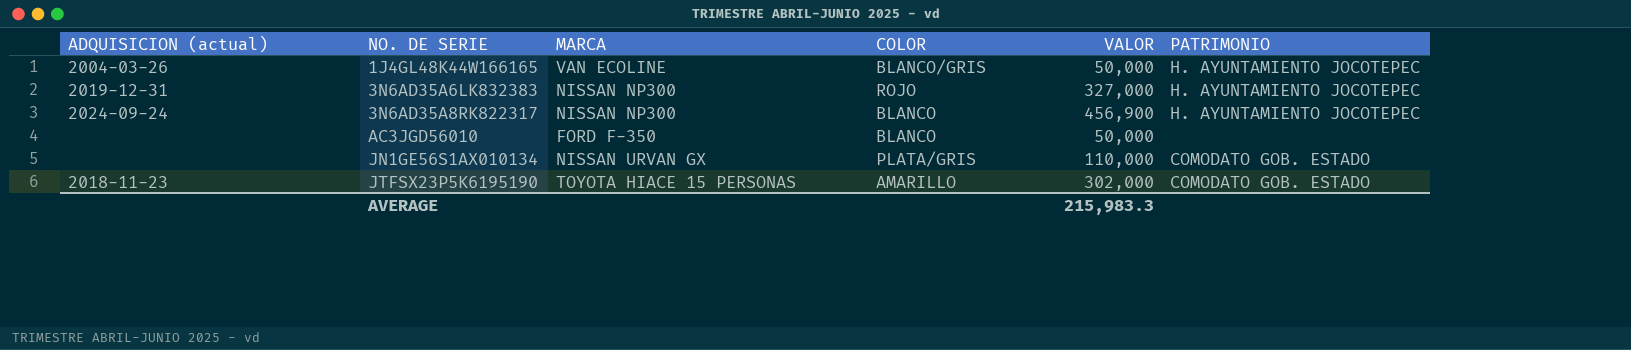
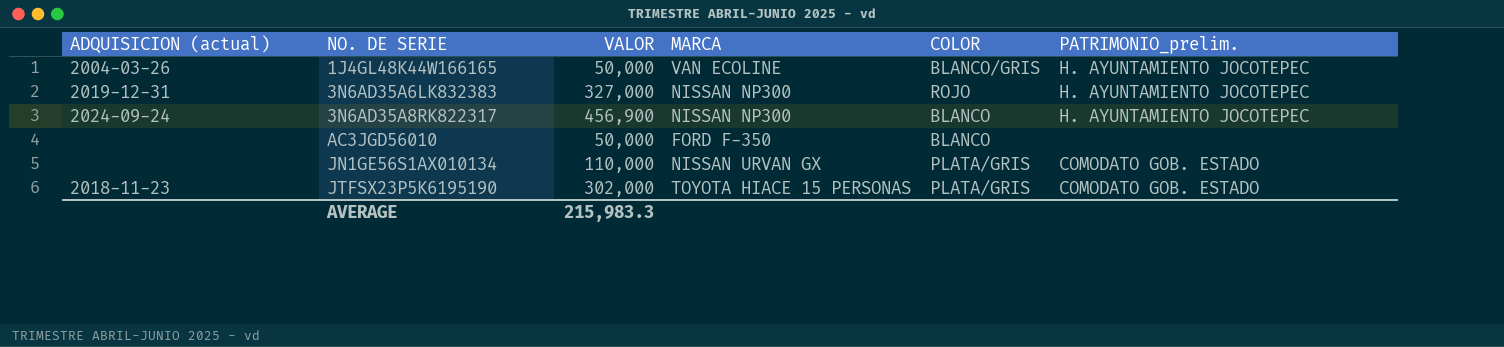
column VALOR | position: 5 -> 3
column name: PATRIMONIO -> PATRIMONIO_prelim.
JTFSX23P5K6195190 | COLOR: AMARILLO -> PLATA/GRIS

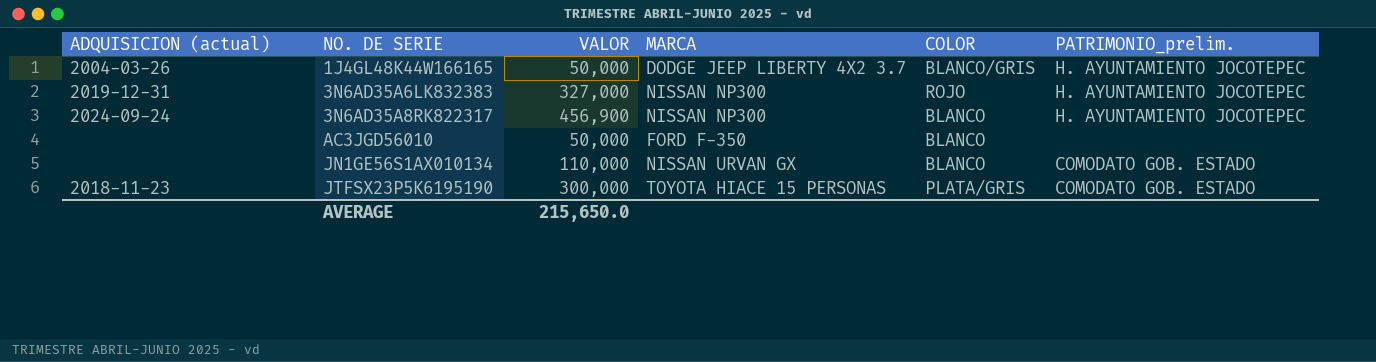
1J4GL48K44W166165 | MARCA: VAN ECOLINE -> DODGE JEEP LIBERTY 4X2 3.7
JN1GE56S1AX010134 | COLOR: PLATA/GRIS -> BLANCO
JTFSX23P5K6195190 | VALOR: 302,000 -> 300,000
AVERAGE | VALOR: 215,983.3 -> 215,650.0

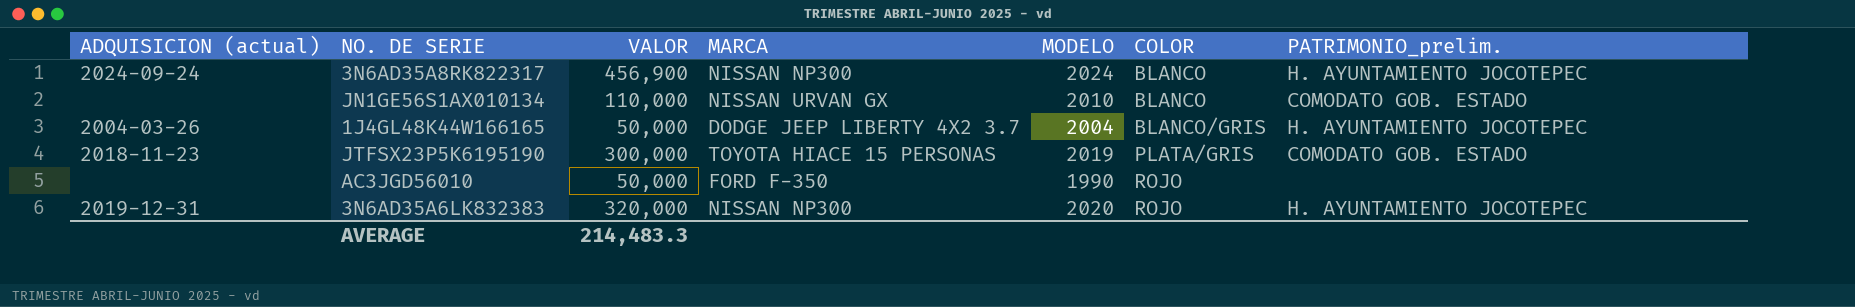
row order: NO. DE SERIE ascending -> COLOR ascending
column MODELO | position: none -> 5
AC3JGD56010 | COLOR: BLANCO -> ROJO
3N6AD35A6LK832383 | VALOR: 327,000 -> 320,000
AVERAGE | VALOR: 215,650.0 -> 214,483.3

